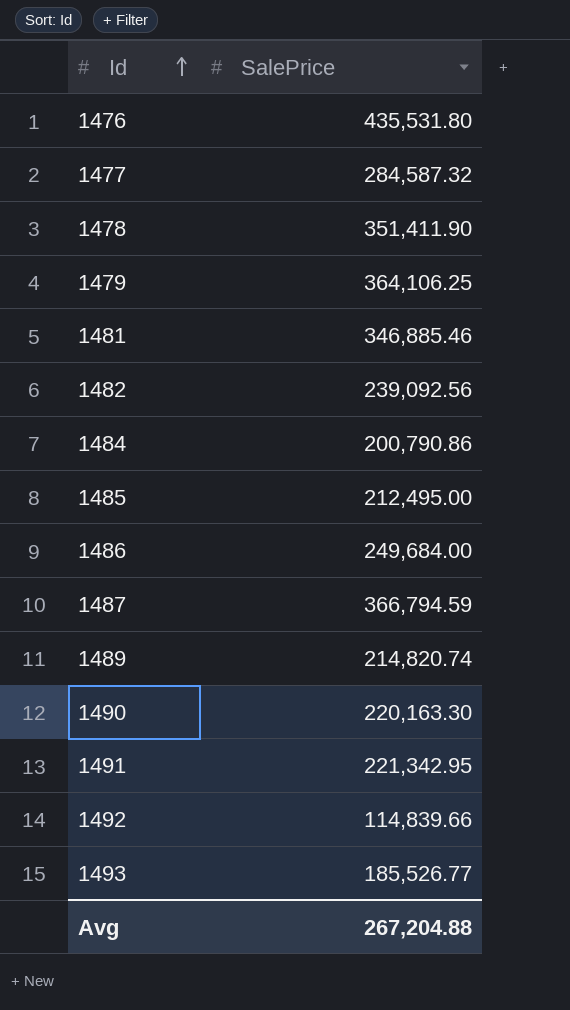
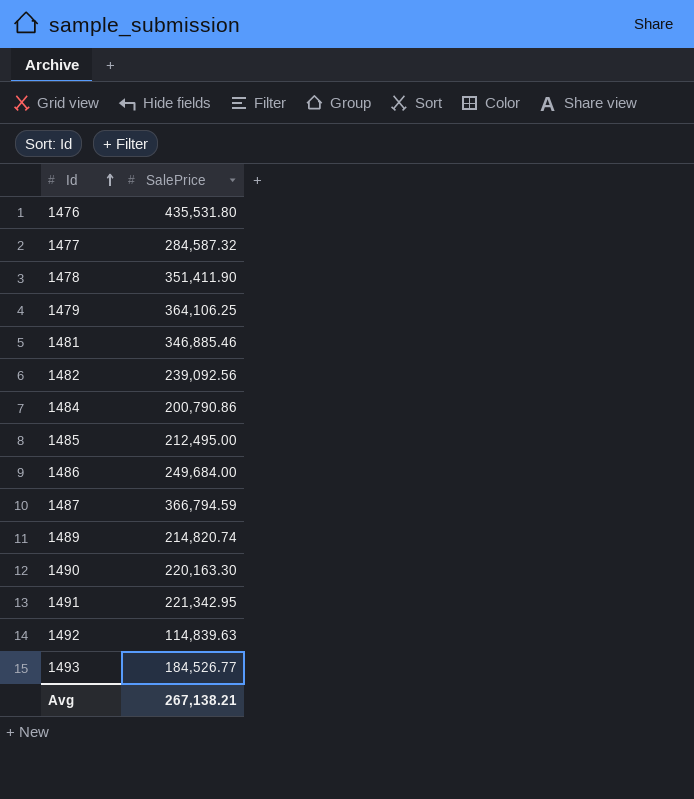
1492 | SalePrice: 114,839.66 -> 114,839.63
1493 | SalePrice: 185,526.77 -> 184,526.77
Avg | SalePrice: 267,204.88 -> 267,138.21

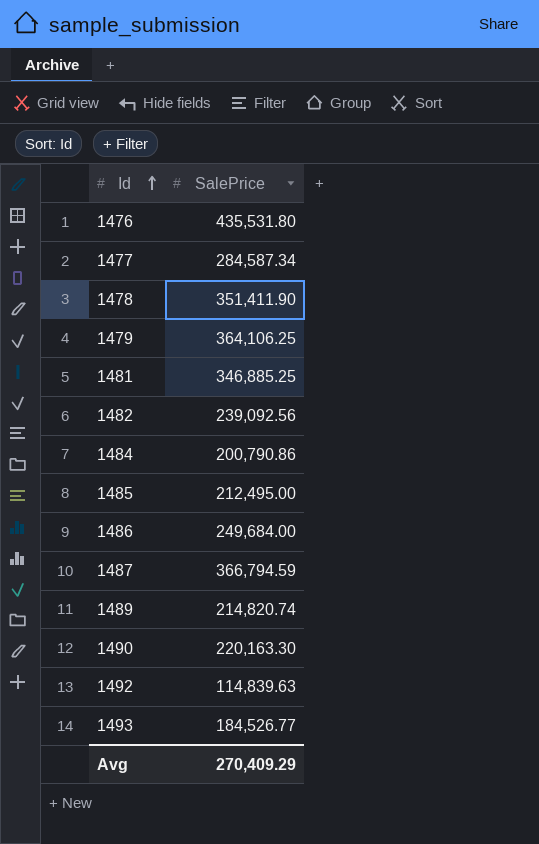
row 1491: 221,342.95 -> none
1477 | SalePrice: 284,587.32 -> 284,587.34
1481 | SalePrice: 346,885.46 -> 346,885.25
Avg | SalePrice: 267,138.21 -> 270,409.29

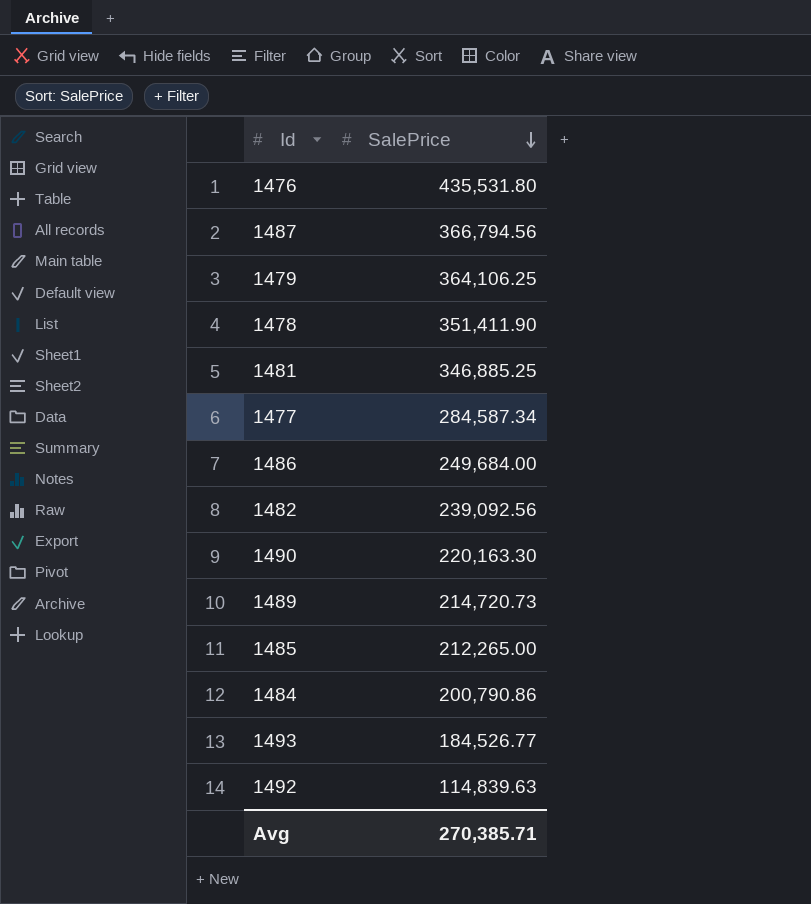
row order: Id ascending -> SalePrice descending
1487 | SalePrice: 366,794.59 -> 366,794.56
1489 | SalePrice: 214,820.74 -> 214,720.73
1485 | SalePrice: 212,495.00 -> 212,265.00
Avg | SalePrice: 270,409.29 -> 270,385.71

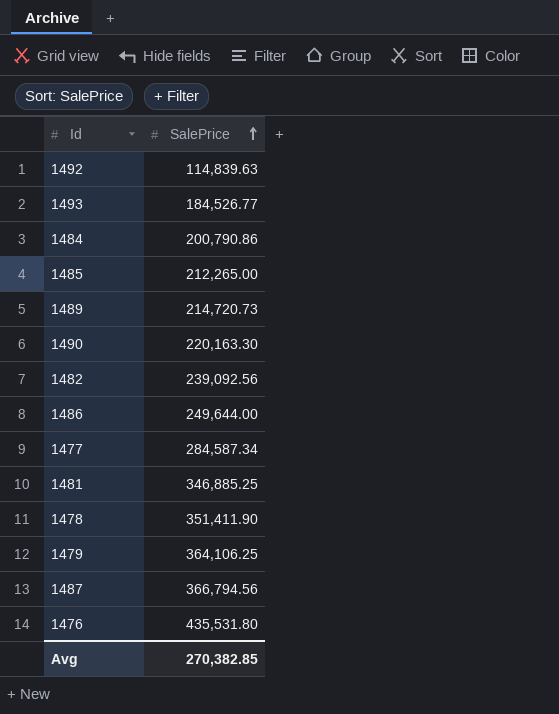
row order: SalePrice descending -> SalePrice ascending
1486 | SalePrice: 249,684.00 -> 249,644.00
Avg | SalePrice: 270,385.71 -> 270,382.85

